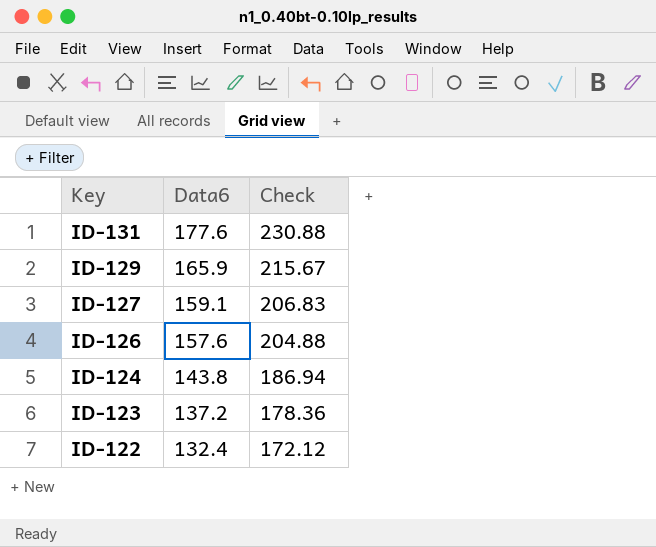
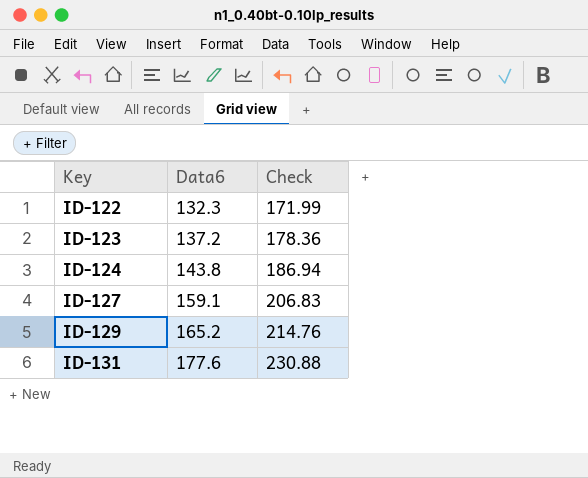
row order: Key descending -> Key ascending
row ID-126: 157.6 | 204.88 -> none
ID-122 | Data6: 132.4 -> 132.3
ID-122 | Check: 172.12 -> 171.99
ID-129 | Data6: 165.9 -> 165.2
ID-129 | Check: 215.67 -> 214.76

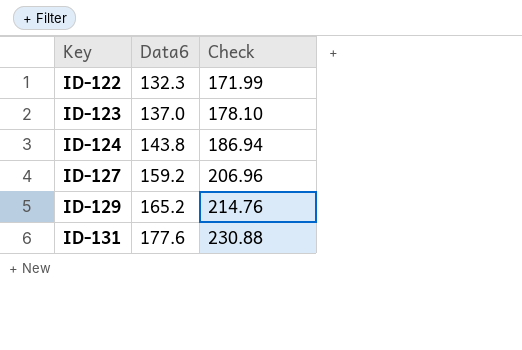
ID-123 | Data6: 137.2 -> 137.0
ID-123 | Check: 178.36 -> 178.10
ID-127 | Data6: 159.1 -> 159.2
ID-127 | Check: 206.83 -> 206.96

